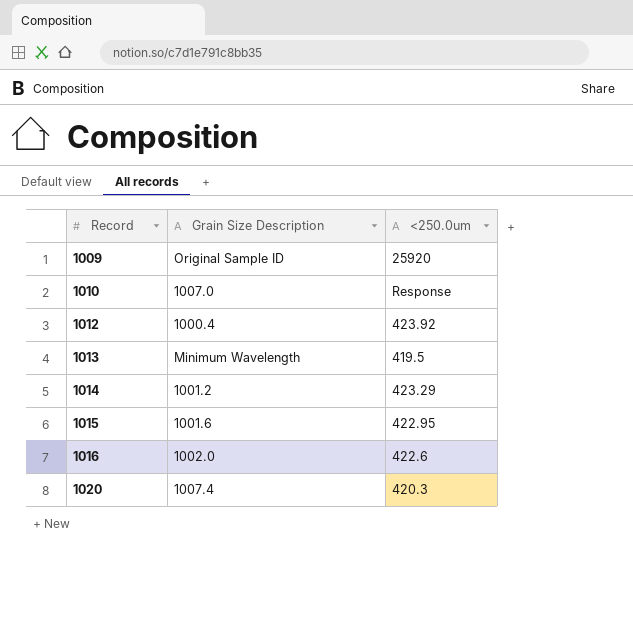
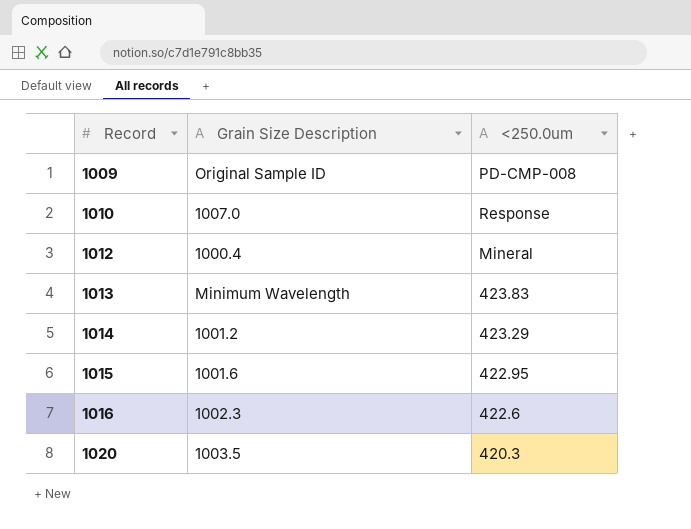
1009 | <250.0um: 25920 -> PD-CMP-008
1012 | <250.0um: 423.92 -> Mineral
1013 | <250.0um: 419.5 -> 423.83
1016 | Grain Size Description: 1002.0 -> 1002.3
1020 | Grain Size Description: 1007.4 -> 1003.5

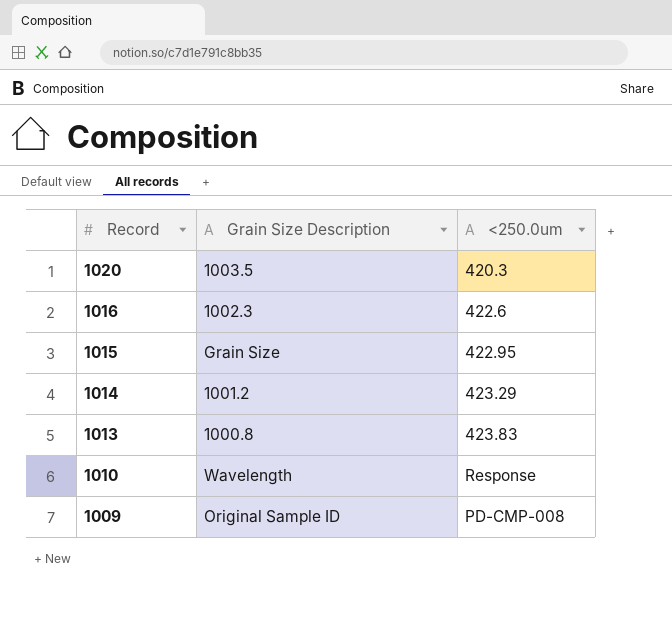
row order: Record ascending -> Record descending
row 1012: 1000.4 | Mineral -> none
1015 | Grain Size Description: 1001.6 -> Grain Size
1013 | Grain Size Description: Minimum Wavelength -> 1000.8
1010 | Grain Size Description: 1007.0 -> Wavelength

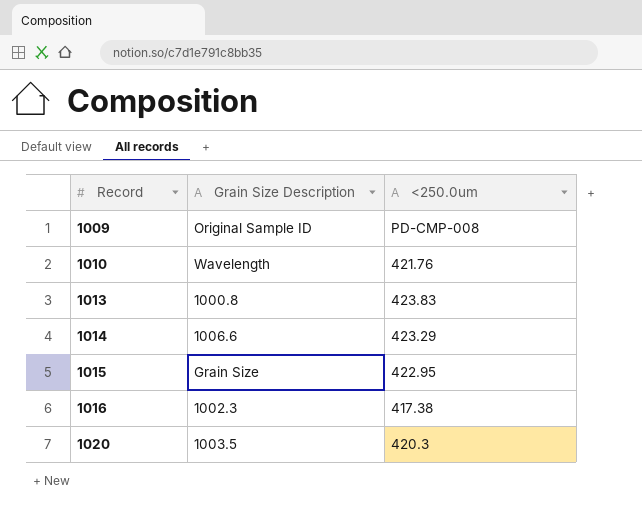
row order: Record descending -> Record ascending
1010 | <250.0um: Response -> 421.76
1014 | Grain Size Description: 1001.2 -> 1006.6
1016 | <250.0um: 422.6 -> 417.38

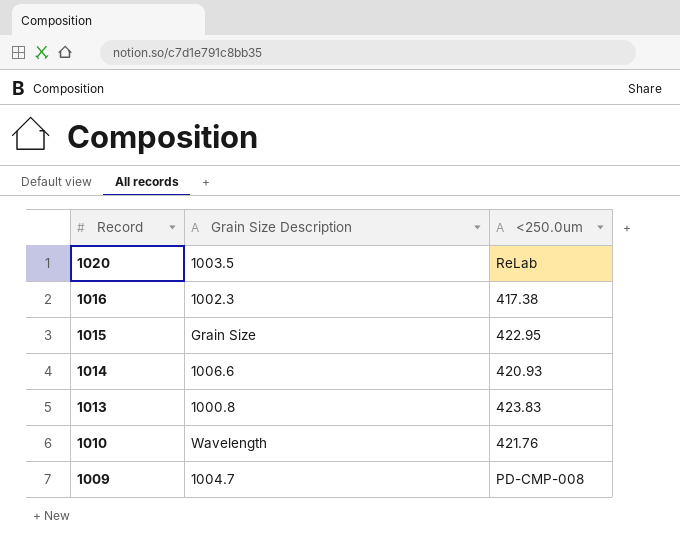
row order: Record ascending -> Record descending
1020 | <250.0um: 420.3 -> ReLab
1014 | <250.0um: 423.29 -> 420.93
1009 | Grain Size Description: Original Sample ID -> 1004.7

